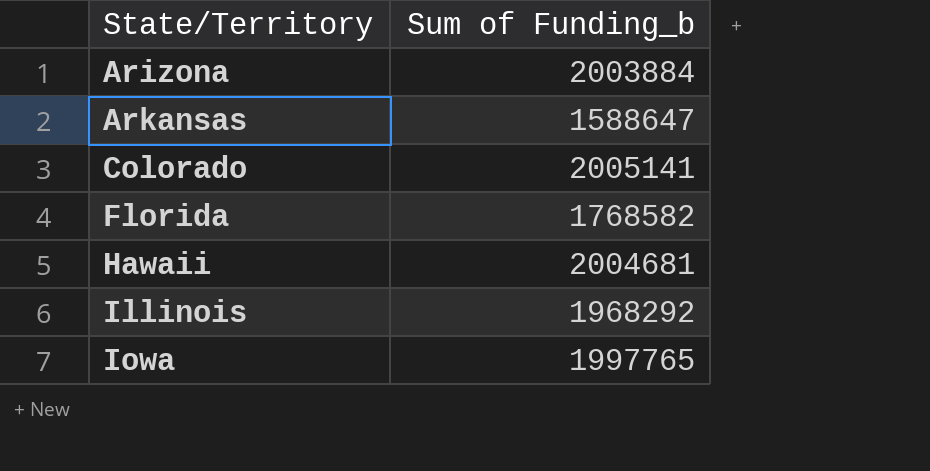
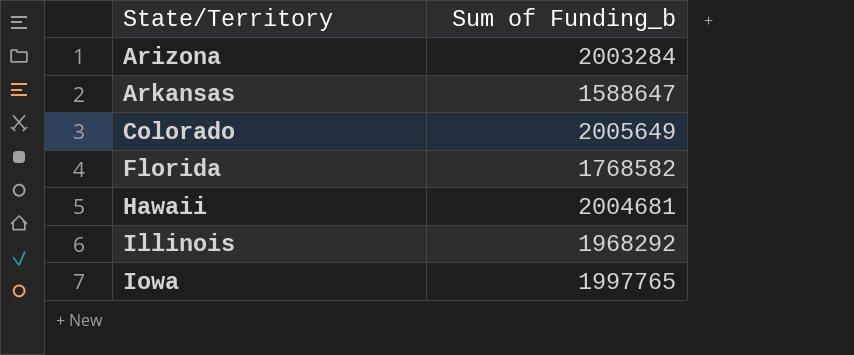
Arizona | Sum of Funding_b: 2003884 -> 2003284
Colorado | Sum of Funding_b: 2005141 -> 2005649

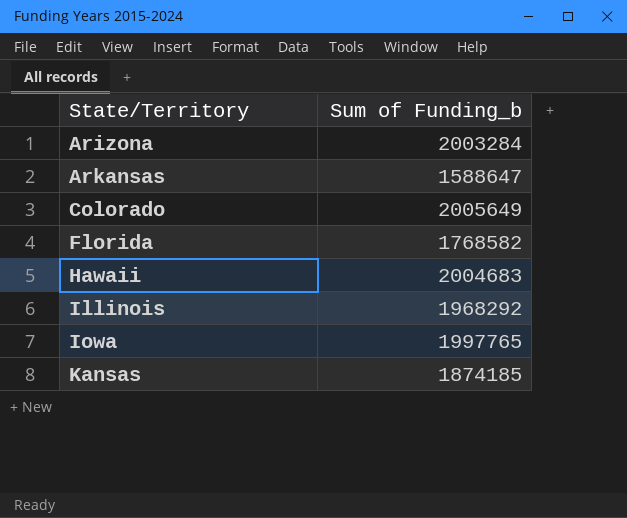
Hawaii | Sum of Funding_b: 2004681 -> 2004683
row Kansas: none -> 1874185

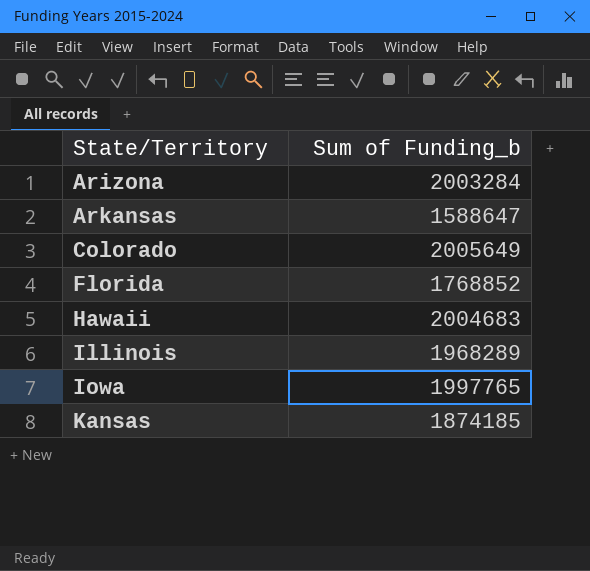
Florida | Sum of Funding_b: 1768582 -> 1768852
Illinois | Sum of Funding_b: 1968292 -> 1968289

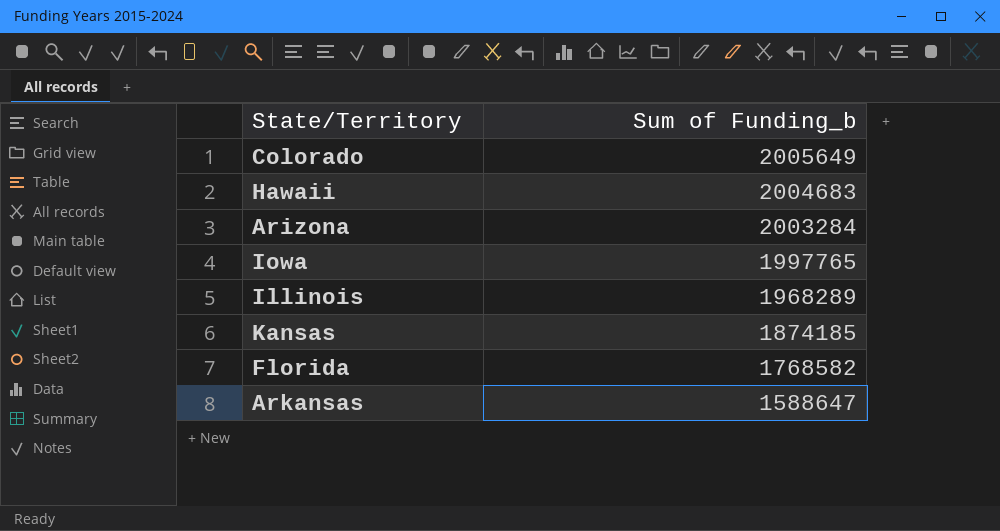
row order: State/Territory ascending -> Sum of Funding_b descending
Florida | Sum of Funding_b: 1768852 -> 1768582

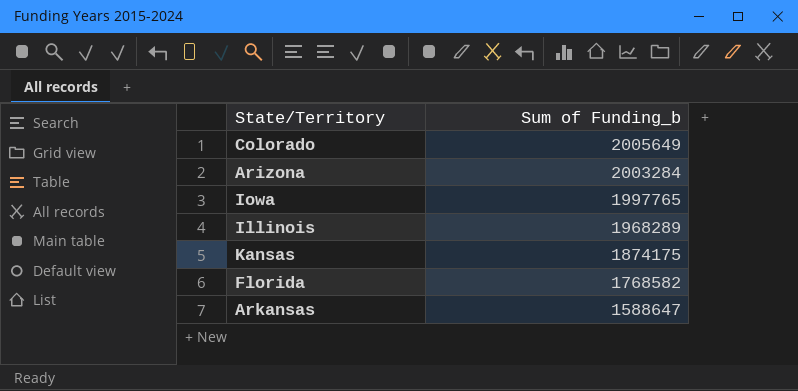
row Hawaii: 2004683 -> none
Kansas | Sum of Funding_b: 1874185 -> 1874175

